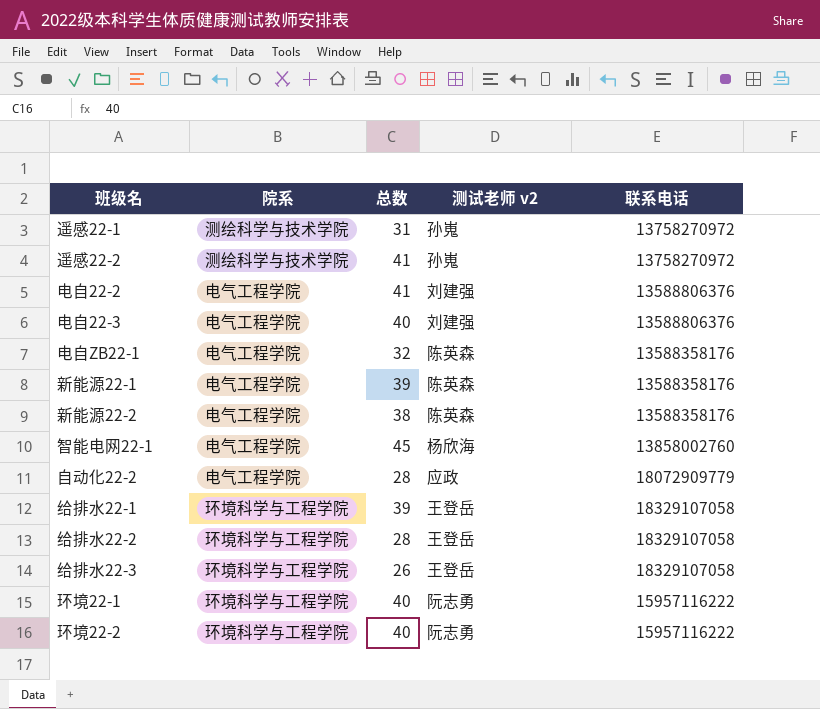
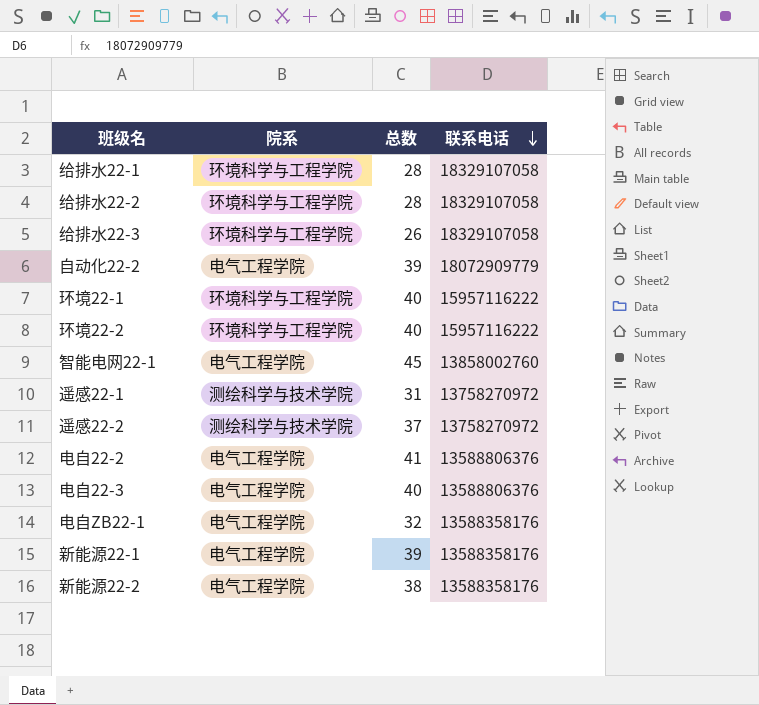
row order: none -> 联系电话 descending
column 测试老师 v2 | position: 4 -> none
给排水22-1 | 总数: 39 -> 28
自动化22-2 | 总数: 28 -> 39
遥感22-2 | 总数: 41 -> 37

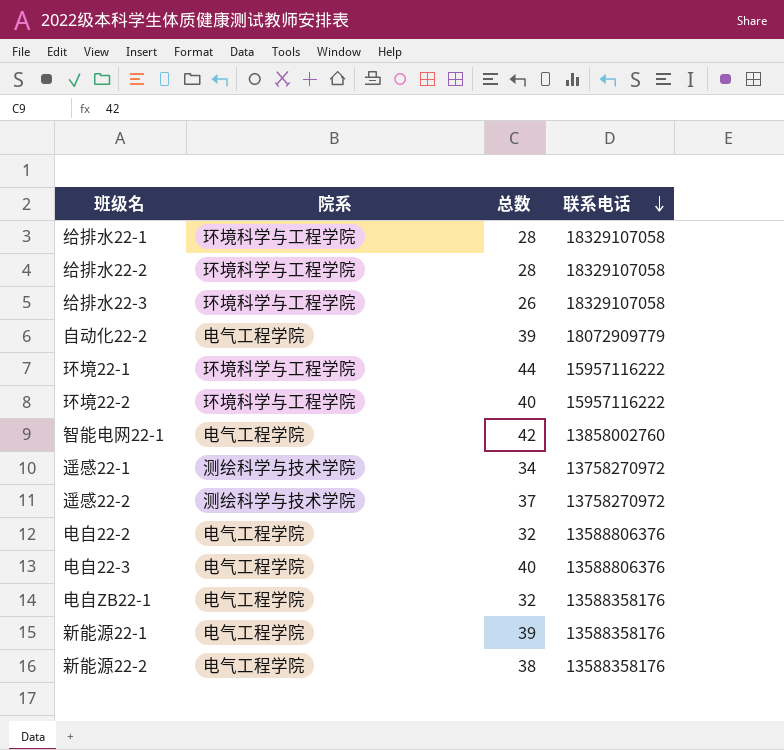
环境22-1 | 总数: 40 -> 44
智能电网22-1 | 总数: 45 -> 42
遥感22-1 | 总数: 31 -> 34
电自22-2 | 总数: 41 -> 32

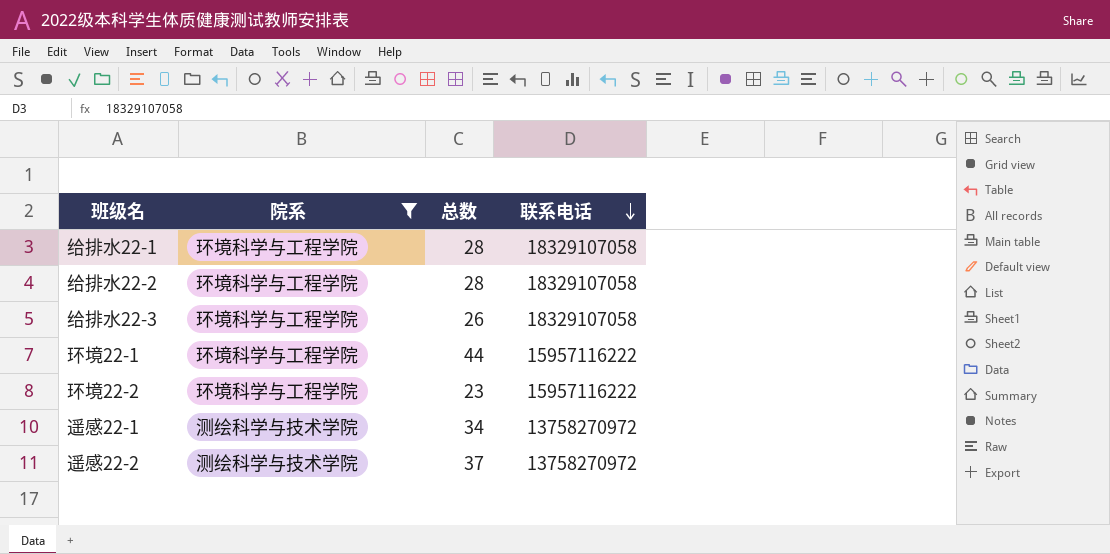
filter: none -> 院系 != 电气工程学院
环境22-2 | 总数: 40 -> 23

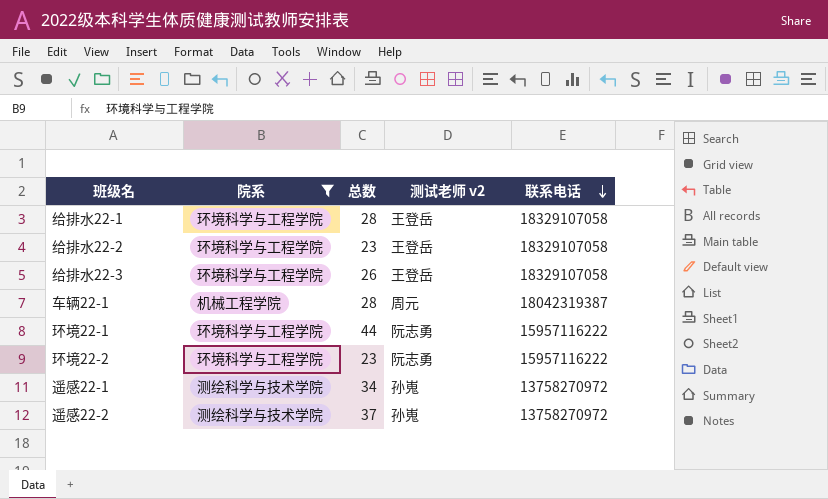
column 测试老师 v2 | position: none -> 4
给排水22-2 | 总数: 28 -> 23
row 车辆22-1: none -> 机械工程学院 | 28 | 周元 | 18042319387

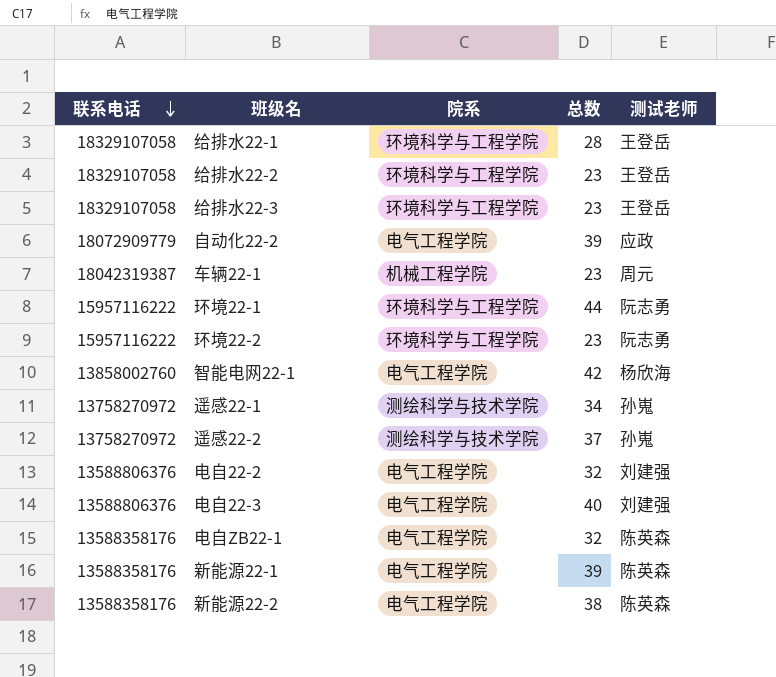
filter: 院系 != 电气工程学院 -> none
column 联系电话 | position: 5 -> 1
column name: 测试老师 v2 -> 测试老师
给排水22-3 | 总数: 26 -> 23
车辆22-1 | 总数: 28 -> 23

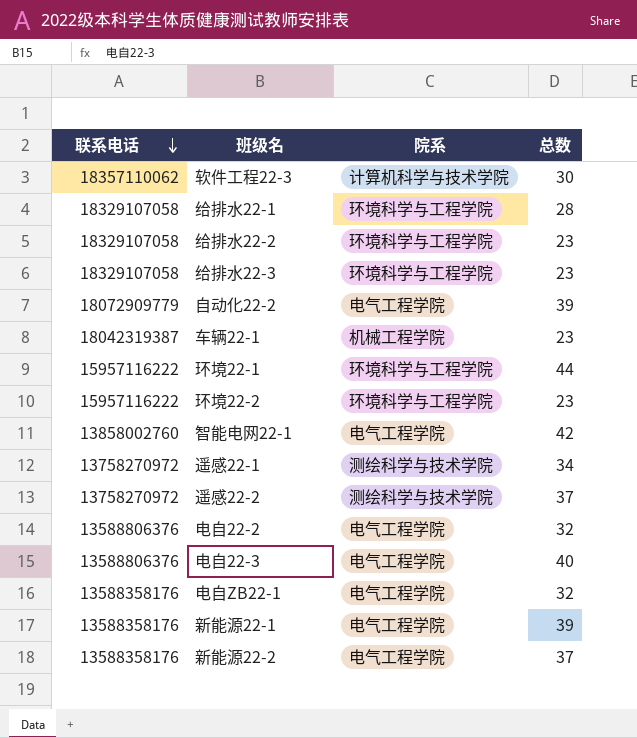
column 测试老师 | position: 5 -> none
row 软件工程22-3: none -> 18357110062 | 计算机科学与技术学院 | 30
新能源22-2 | 总数: 38 -> 37

